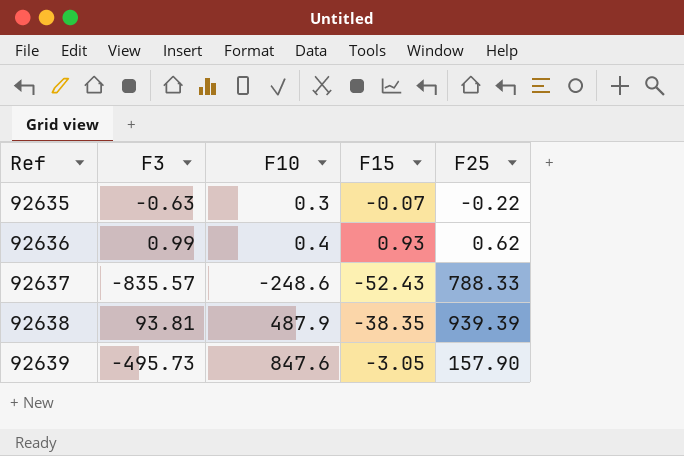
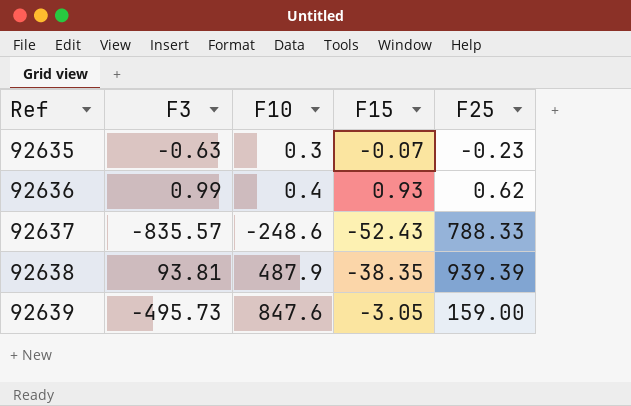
92635 | F25: -0.22 -> -0.23
92639 | F25: 157.90 -> 159.00

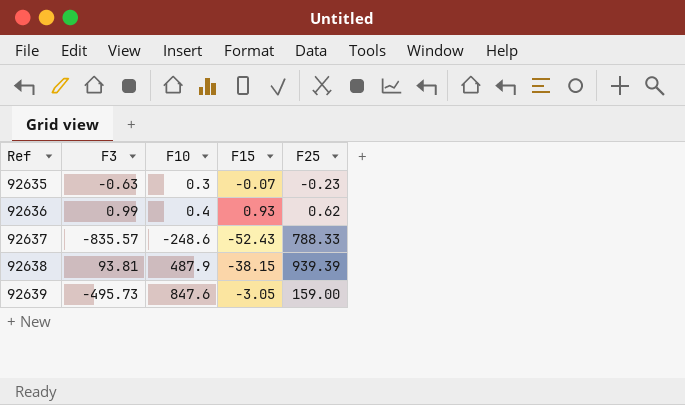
92638 | F15: -38.35 -> -38.15

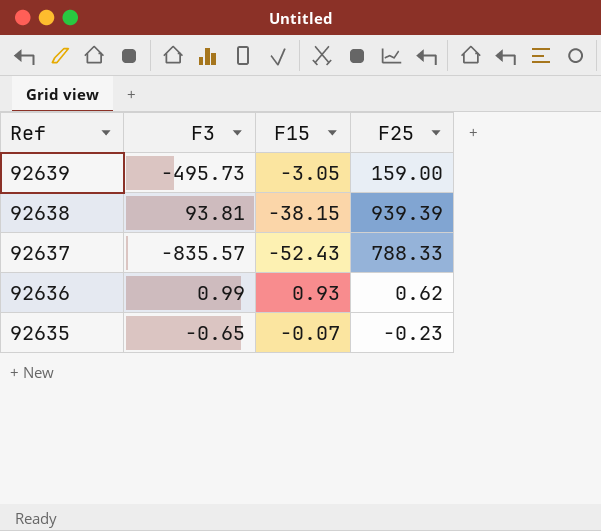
row order: Ref ascending -> Ref descending
column F10 | position: 3 -> none
92635 | F3: -0.63 -> -0.65

